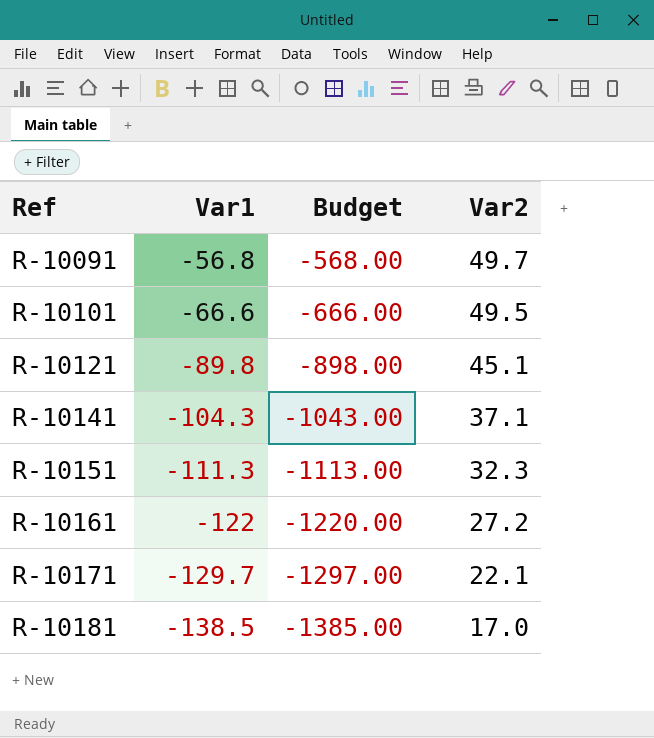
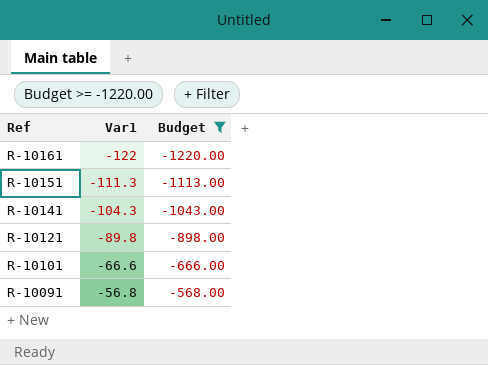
filter: none -> Budget >= -1220.00
row order: Ref ascending -> Ref descending
column Var2 | position: 4 -> none

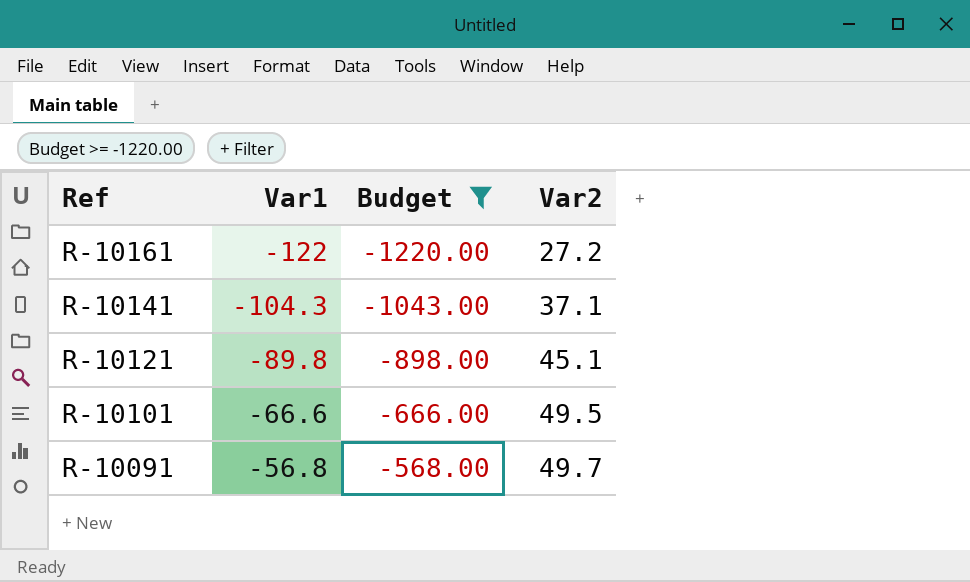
column Var2 | position: none -> 4
row R-10151: -111.3 | -1113.00 -> none

